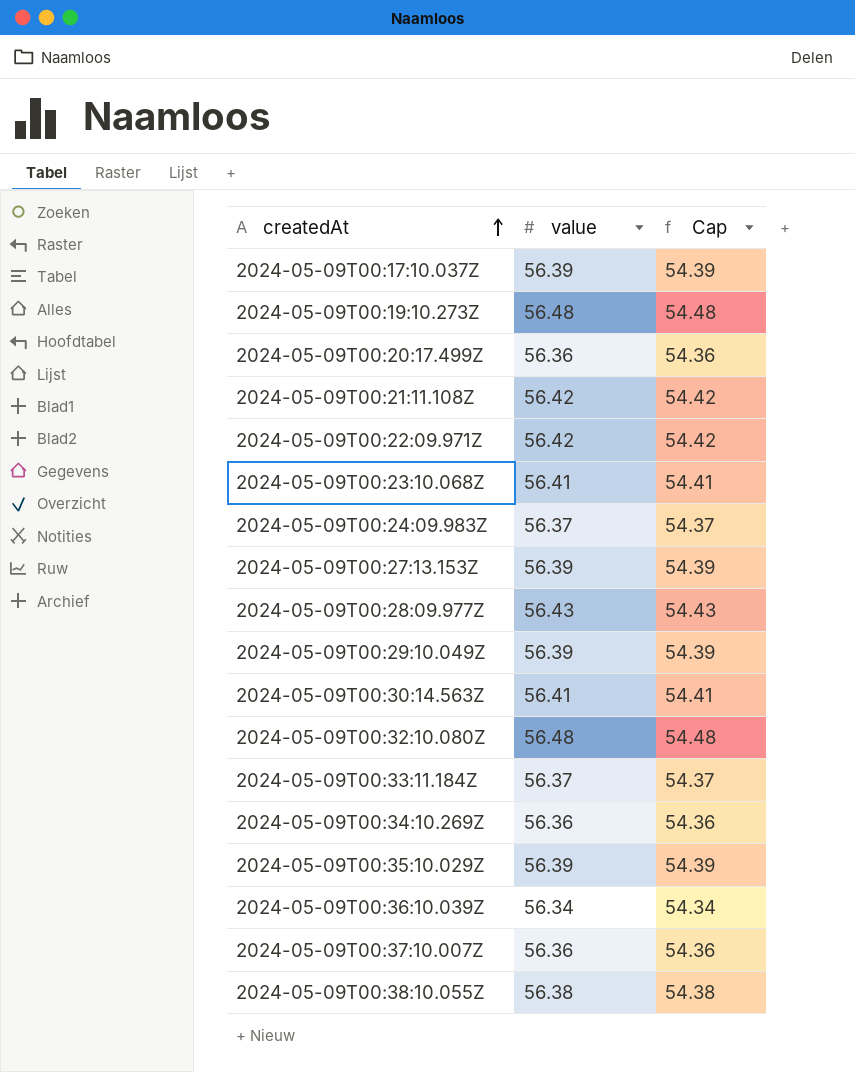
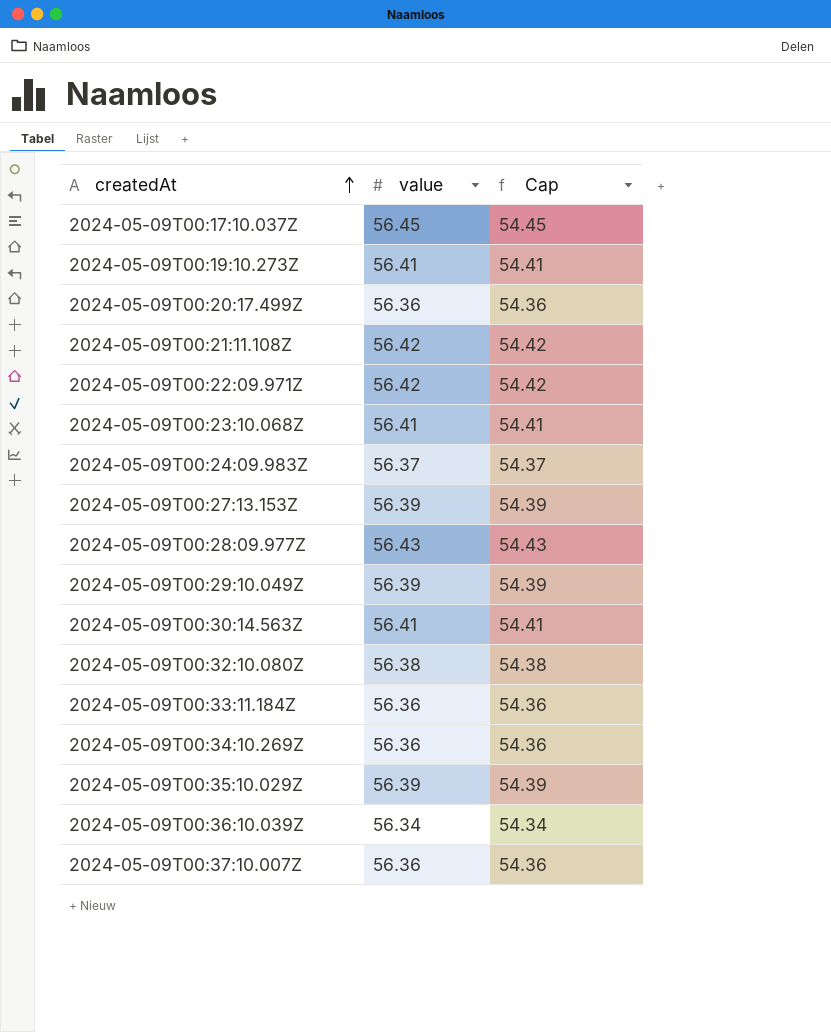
row 2024-05-09T00:38:10.055Z: 56.38 | 54.38 -> none
2024-05-09T00:17:10.037Z | value: 56.39 -> 56.45
2024-05-09T00:17:10.037Z | Cap: 54.39 -> 54.45
2024-05-09T00:19:10.273Z | value: 56.48 -> 56.41
2024-05-09T00:19:10.273Z | Cap: 54.48 -> 54.41
2024-05-09T00:32:10.080Z | value: 56.48 -> 56.38
2024-05-09T00:32:10.080Z | Cap: 54.48 -> 54.38
2024-05-09T00:33:11.184Z | value: 56.37 -> 56.36
2024-05-09T00:33:11.184Z | Cap: 54.37 -> 54.36

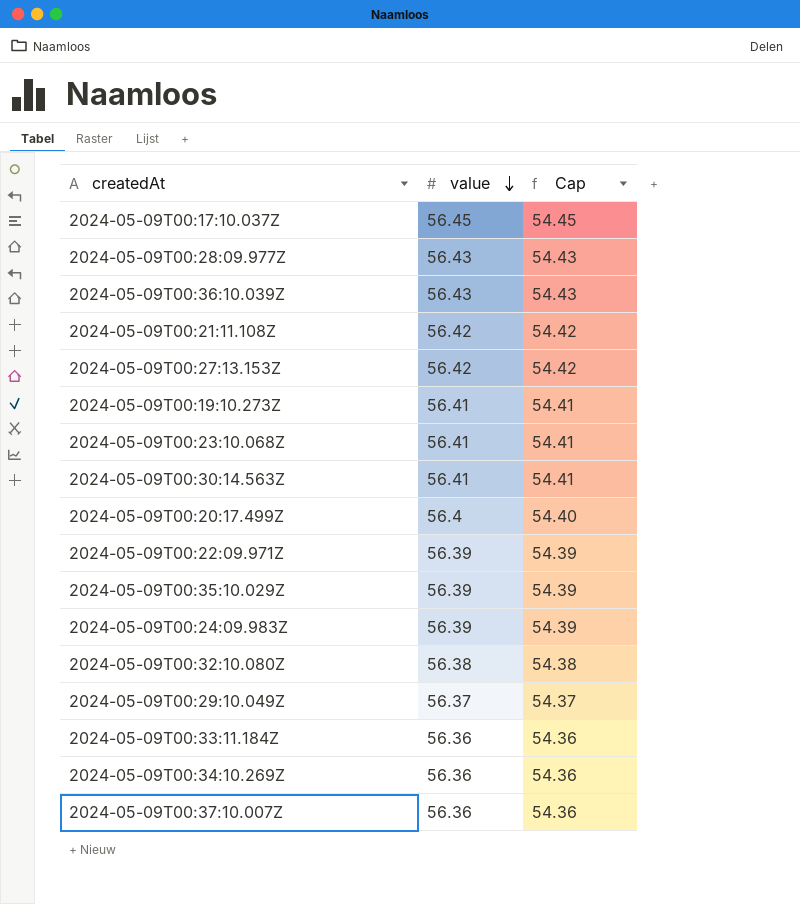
row order: createdAt ascending -> value descending
2024-05-09T00:36:10.039Z | value: 56.34 -> 56.43
2024-05-09T00:36:10.039Z | Cap: 54.34 -> 54.43
2024-05-09T00:27:13.153Z | value: 56.39 -> 56.42
2024-05-09T00:27:13.153Z | Cap: 54.39 -> 54.42
2024-05-09T00:20:17.499Z | value: 56.36 -> 56.4
2024-05-09T00:20:17.499Z | Cap: 54.36 -> 54.40
2024-05-09T00:22:09.971Z | value: 56.42 -> 56.39
2024-05-09T00:22:09.971Z | Cap: 54.42 -> 54.39
2024-05-09T00:24:09.983Z | value: 56.37 -> 56.39
2024-05-09T00:24:09.983Z | Cap: 54.37 -> 54.39
2024-05-09T00:29:10.049Z | value: 56.39 -> 56.37
2024-05-09T00:29:10.049Z | Cap: 54.39 -> 54.37

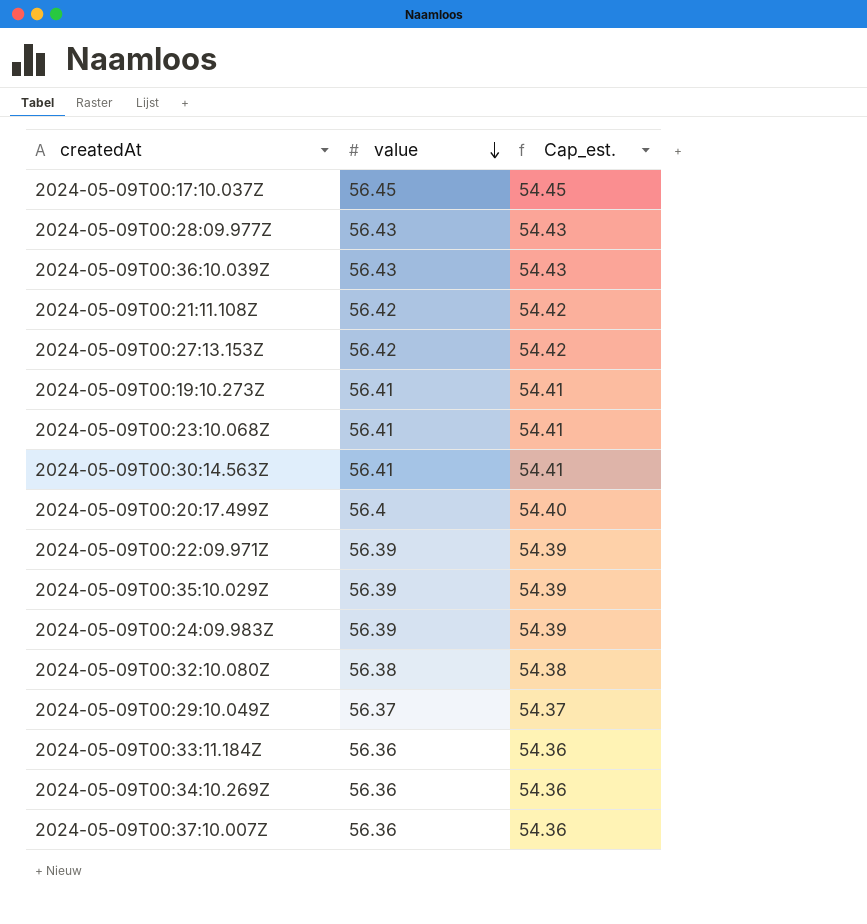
column name: Cap -> Cap_est.

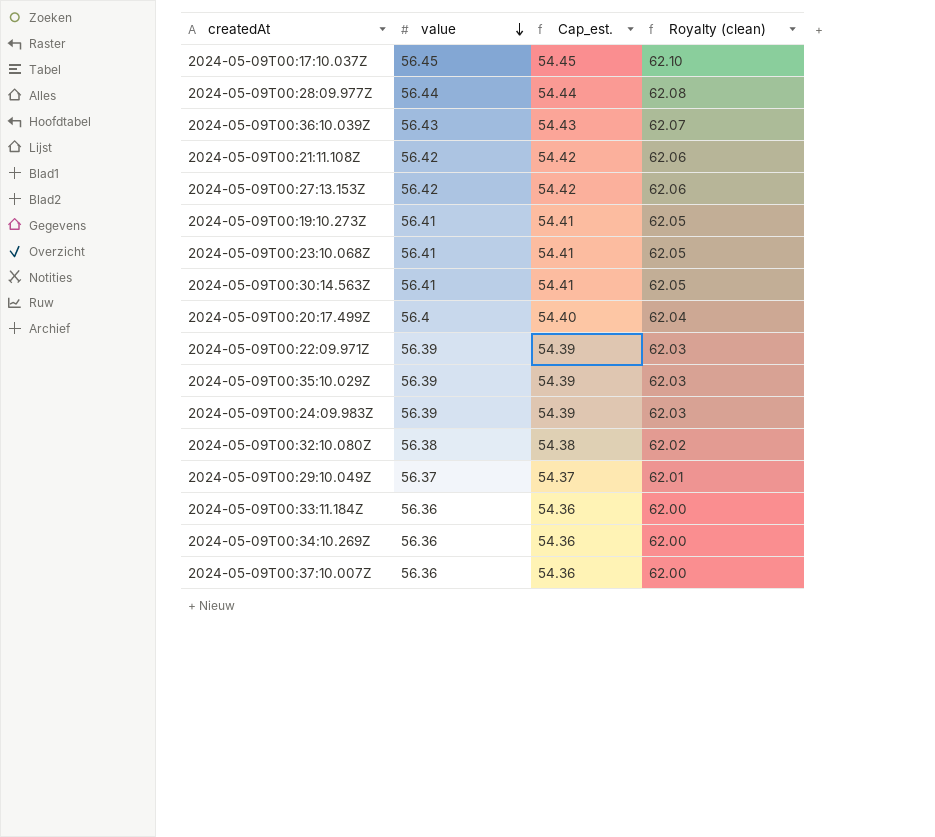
column Royalty (clean) | formula: none -> [value] * 1.1
2024-05-09T00:28:09.977Z | value: 56.43 -> 56.44
2024-05-09T00:28:09.977Z | Cap_est.: 54.43 -> 54.44

